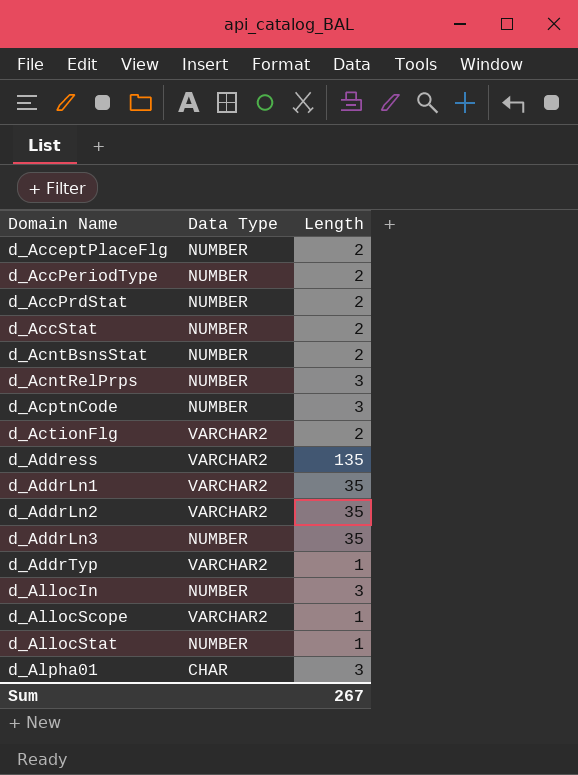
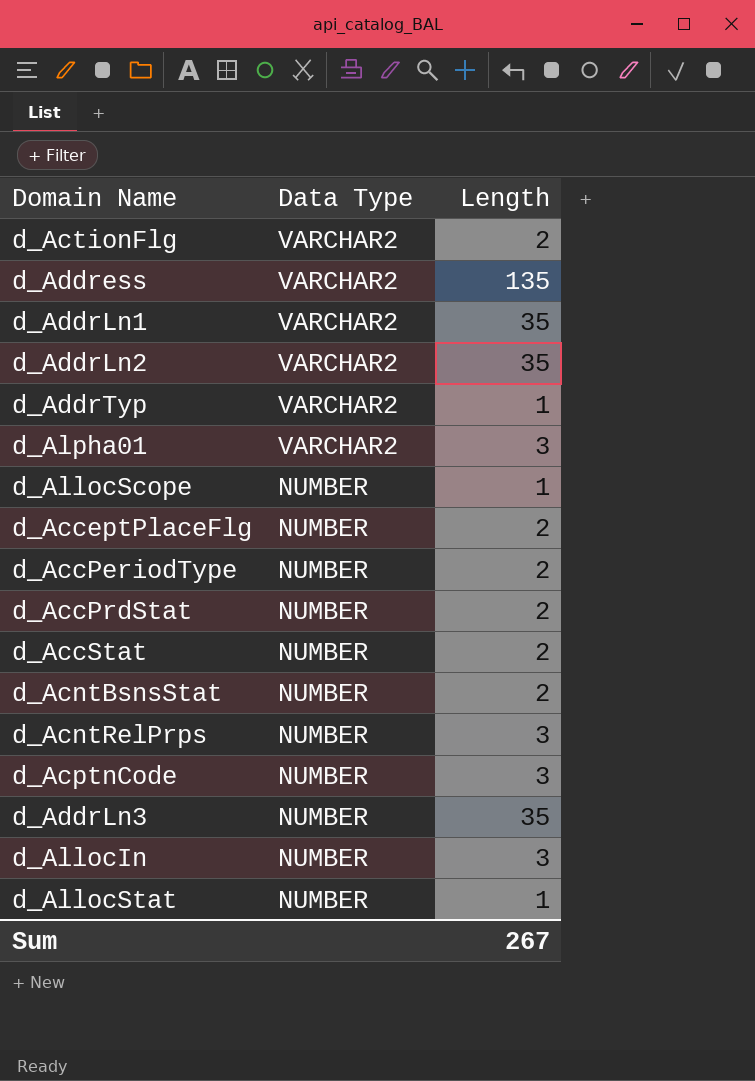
row order: Domain Name ascending -> Data Type descending
d_Alpha01 | Data Type: CHAR -> VARCHAR2
d_AllocScope | Data Type: VARCHAR2 -> NUMBER

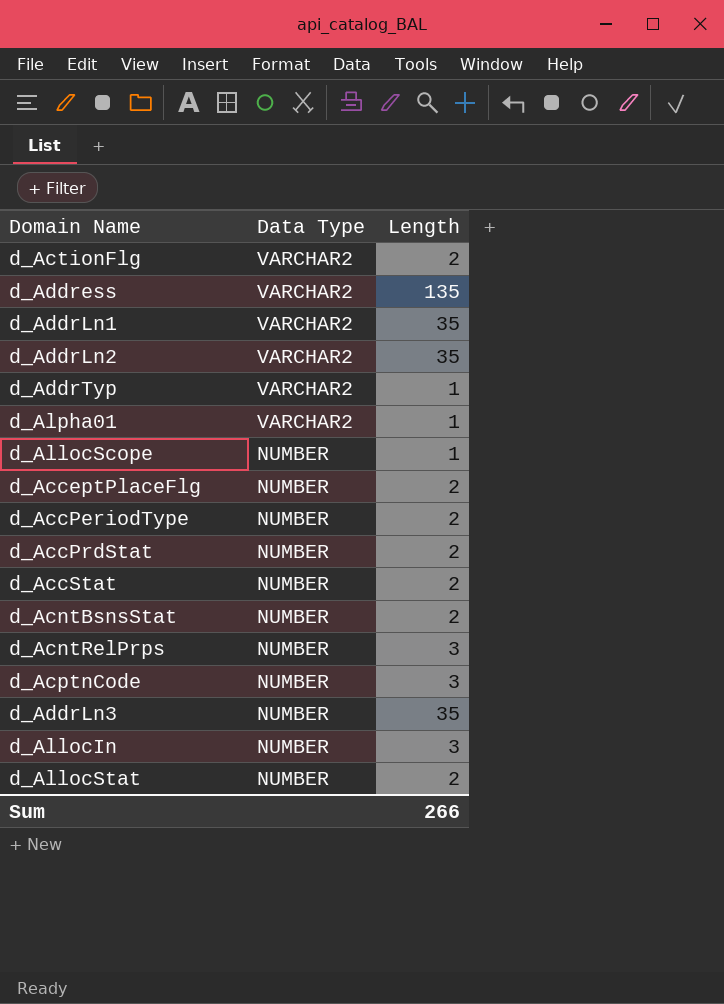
d_Alpha01 | Length: 3 -> 1
d_AllocStat | Length: 1 -> 2
Sum | Length: 267 -> 266

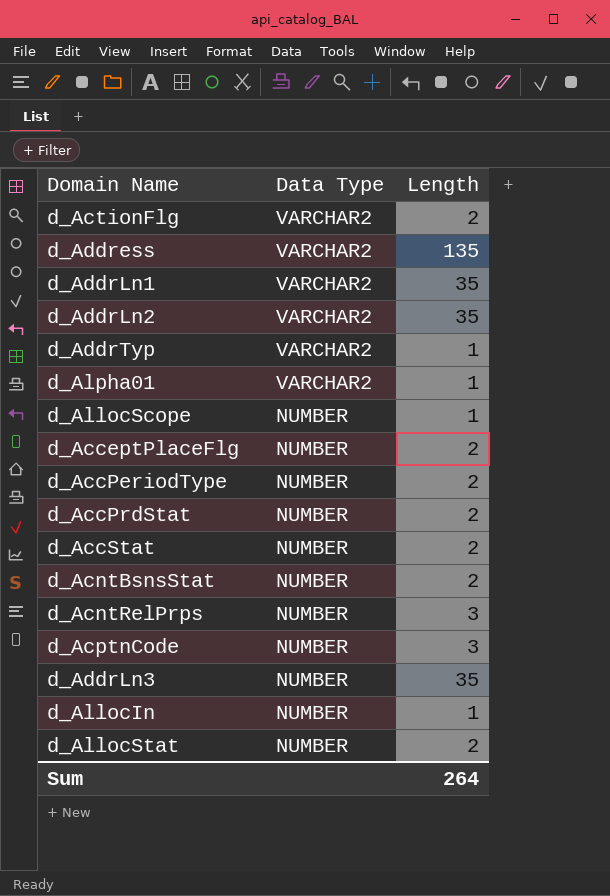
d_AllocIn | Length: 3 -> 1
Sum | Length: 266 -> 264

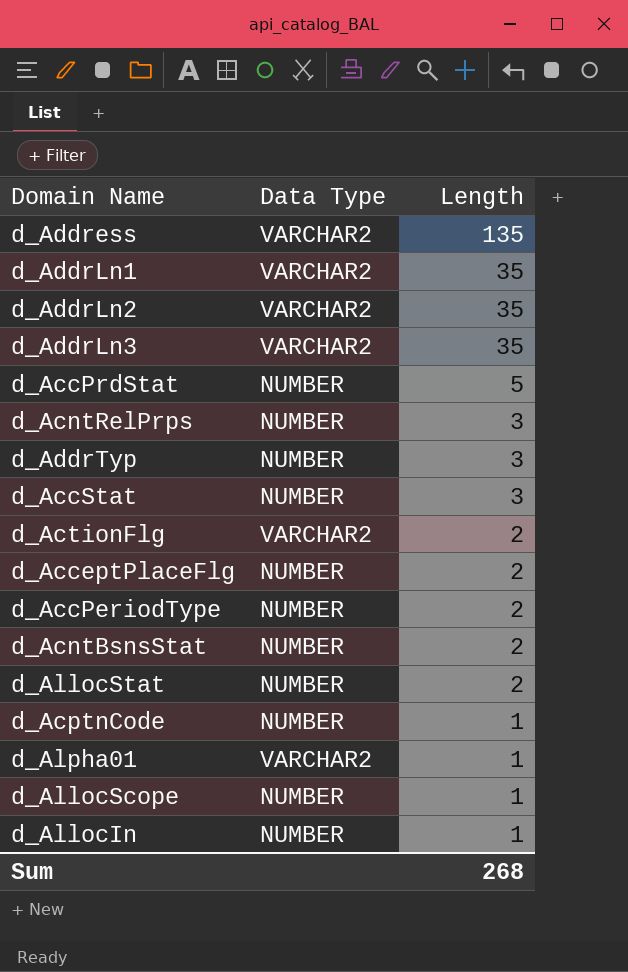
row order: Data Type descending -> Length descending
d_AddrLn3 | Data Type: NUMBER -> VARCHAR2
d_AccPrdStat | Length: 2 -> 5
d_AddrTyp | Data Type: VARCHAR2 -> NUMBER
d_AddrTyp | Length: 1 -> 3
d_AccStat | Length: 2 -> 3
d_AcptnCode | Length: 3 -> 1
Sum | Length: 264 -> 268

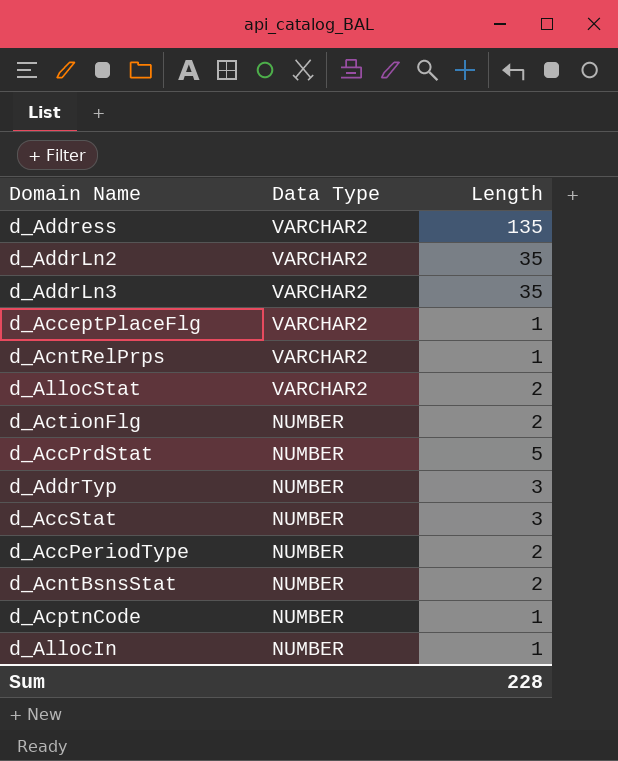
row order: Length descending -> Data Type descending
row d_AddrLn1: VARCHAR2 | 35 -> none
row d_Alpha01: VARCHAR2 | 1 -> none
row d_AllocScope: NUMBER | 1 -> none
d_AcceptPlaceFlg | Data Type: NUMBER -> VARCHAR2
d_AcceptPlaceFlg | Length: 2 -> 1
d_AcntRelPrps | Data Type: NUMBER -> VARCHAR2
d_AcntRelPrps | Length: 3 -> 1
d_AllocStat | Data Type: NUMBER -> VARCHAR2
d_ActionFlg | Data Type: VARCHAR2 -> NUMBER
Sum | Length: 268 -> 228

